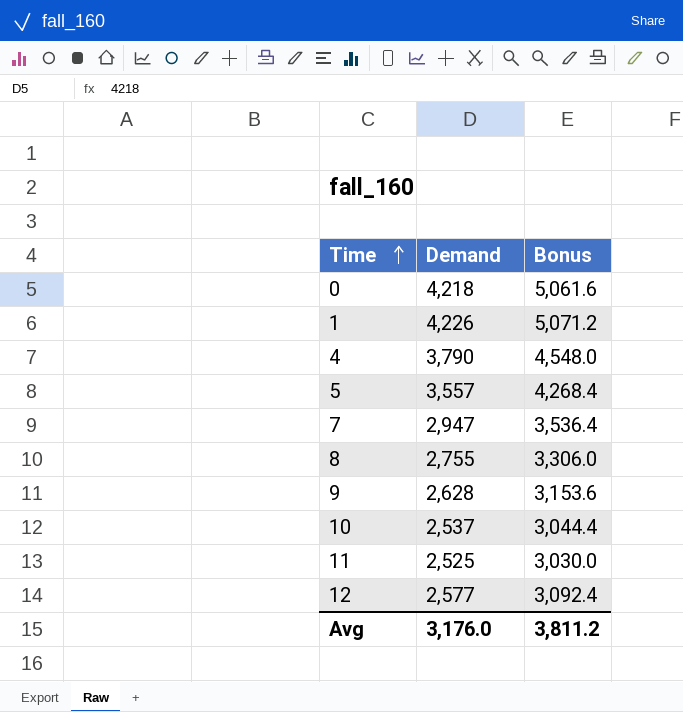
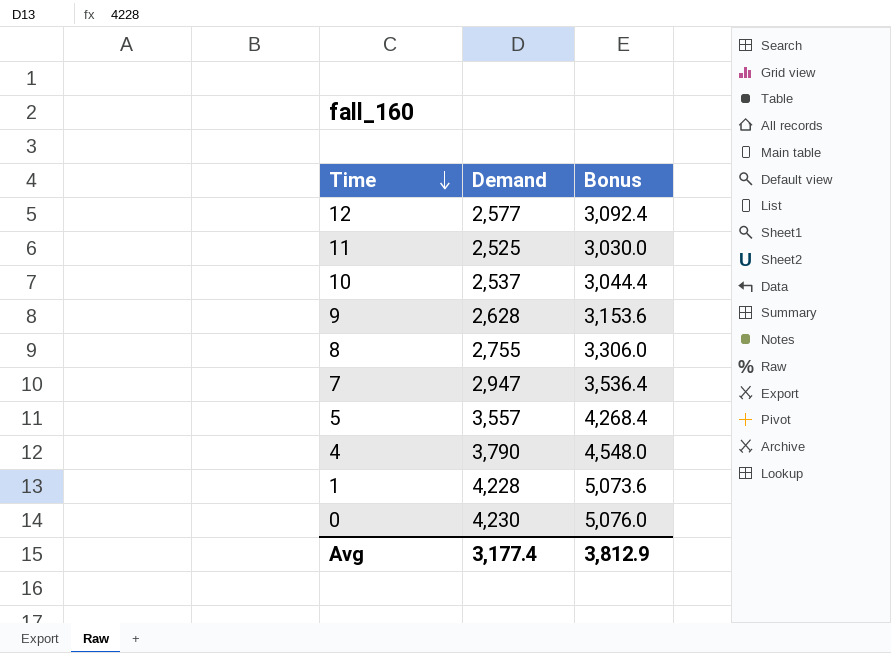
row order: Time ascending -> Time descending
1 | Demand: 4,226 -> 4,228
1 | Bonus: 5,071.2 -> 5,073.6
0 | Demand: 4,218 -> 4,230
0 | Bonus: 5,061.6 -> 5,076.0
Avg | Demand: 3,176.0 -> 3,177.4
Avg | Bonus: 3,811.2 -> 3,812.9

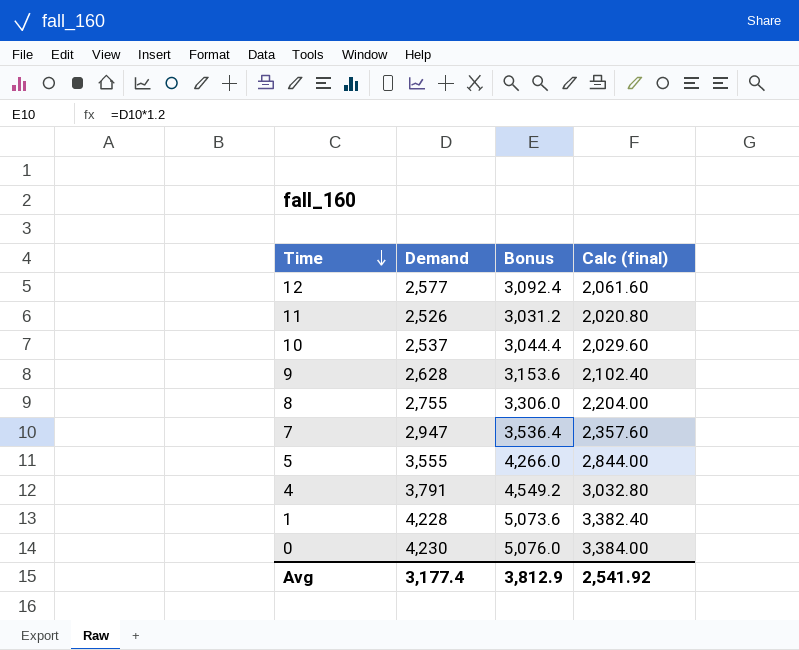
column Calc (final) | formula: none -> [Demand] * 0.8
11 | Demand: 2,525 -> 2,526
11 | Bonus: 3,030.0 -> 3,031.2
5 | Demand: 3,557 -> 3,555
5 | Bonus: 4,268.4 -> 4,266.0
4 | Demand: 3,790 -> 3,791
4 | Bonus: 4,548.0 -> 4,549.2

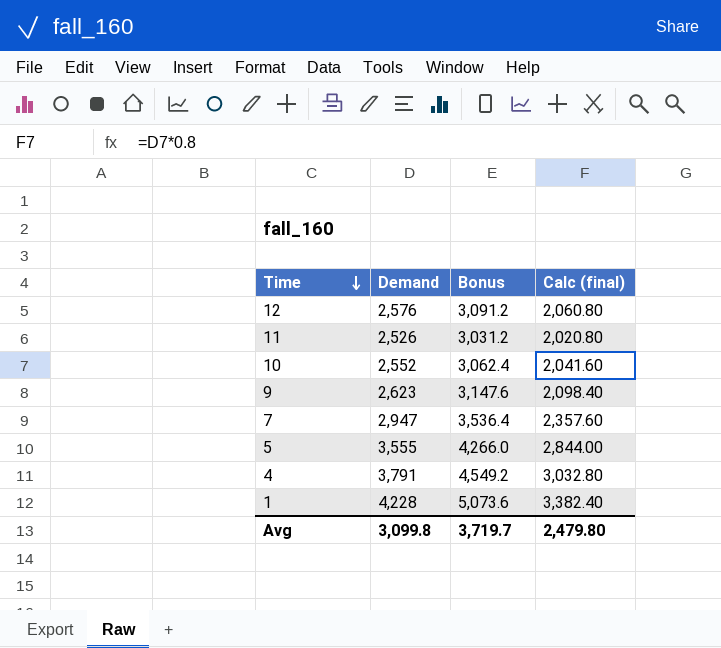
row 8: 2,755 | 3,306.0 | 2,204.00 -> none
row 0: 4,230 | 5,076.0 | 3,384.00 -> none
12 | Demand: 2,577 -> 2,576
12 | Bonus: 3,092.4 -> 3,091.2
12 | Calc (final): 2,061.60 -> 2,060.80
10 | Demand: 2,537 -> 2,552
10 | Bonus: 3,044.4 -> 3,062.4
10 | Calc (final): 2,029.60 -> 2,041.60
9 | Demand: 2,628 -> 2,623
9 | Bonus: 3,153.6 -> 3,147.6
9 | Calc (final): 2,102.40 -> 2,098.40
Avg | Demand: 3,177.4 -> 3,099.8
Avg | Bonus: 3,812.9 -> 3,719.7
Avg | Calc (final): 2,541.92 -> 2,479.80

